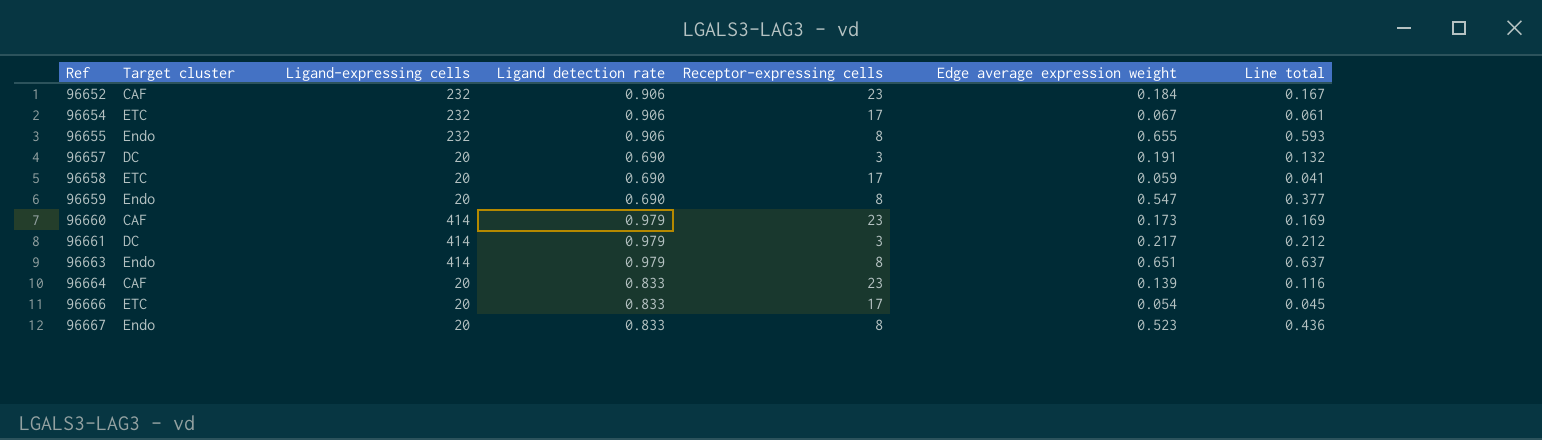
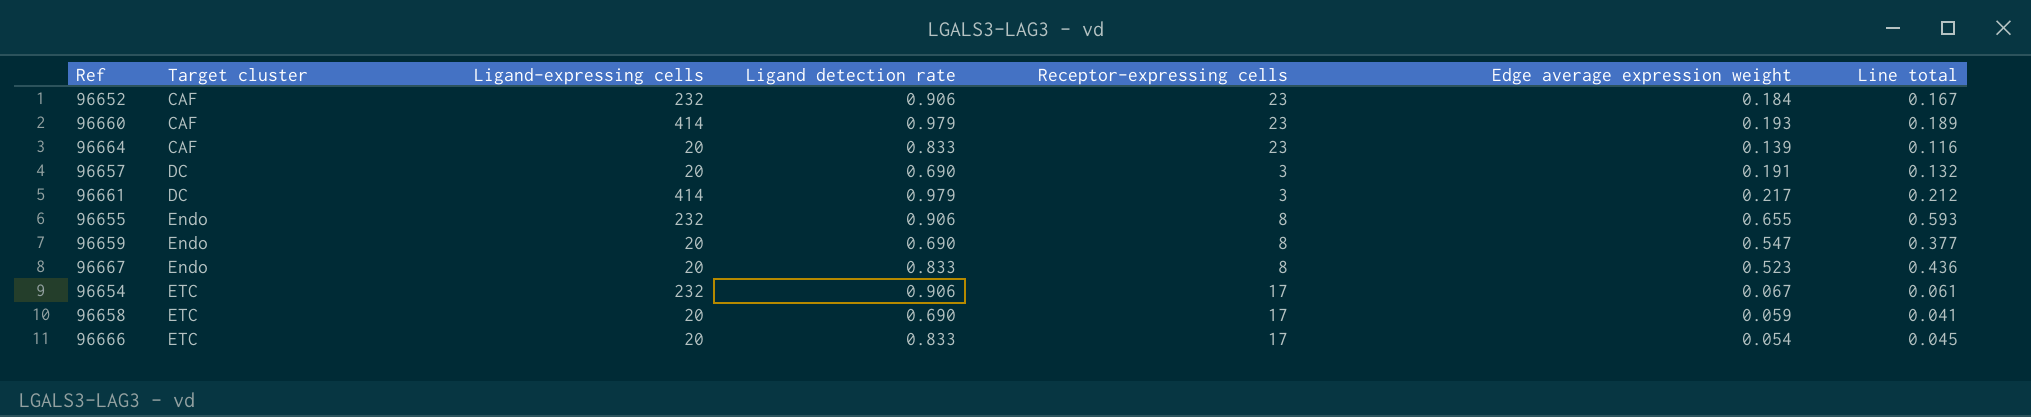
row order: Ref ascending -> Target cluster ascending
row 96663: Endo | 414 | 0.979 | 8 | 0.651 | 0.637 -> none
96660 | Edge average expression weight: 0.173 -> 0.193
96660 | Line total: 0.169 -> 0.189

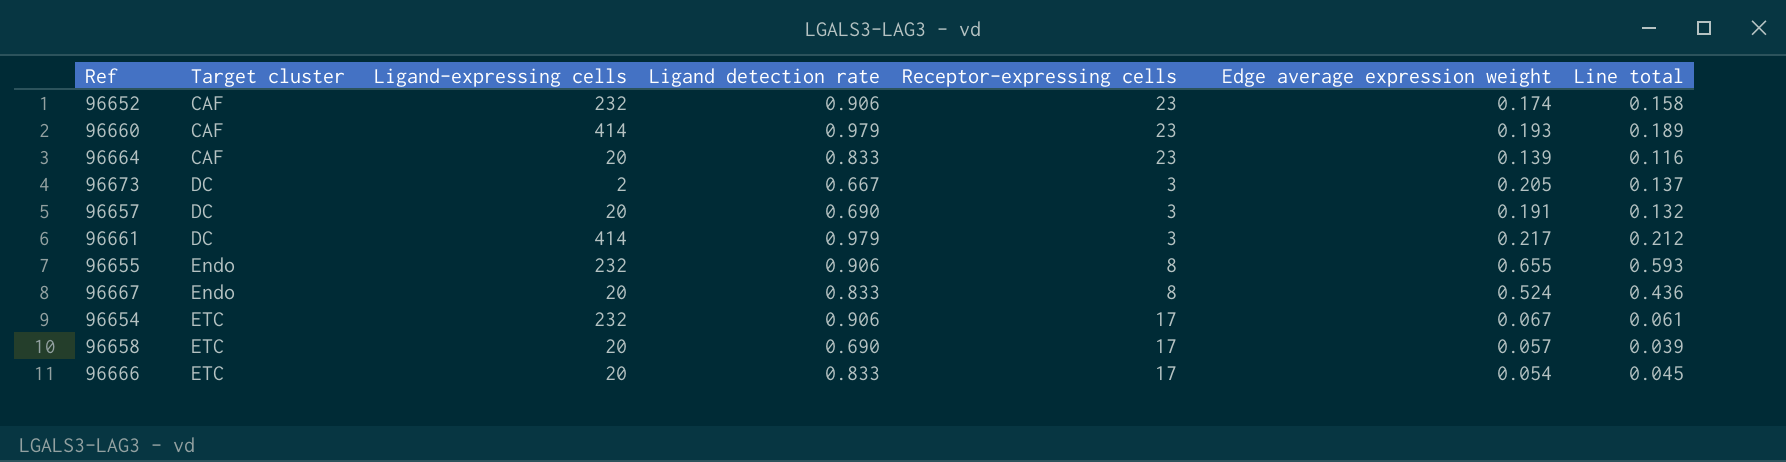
row 96659: Endo | 20 | 0.690 | 8 | 0.547 | 0.377 -> none
96652 | Edge average expression weight: 0.184 -> 0.174
96652 | Line total: 0.167 -> 0.158
row 96673: none -> DC | 2 | 0.667 | 3 | 0.205 | 0.137
96667 | Edge average expression weight: 0.523 -> 0.524
96658 | Edge average expression weight: 0.059 -> 0.057
96658 | Line total: 0.041 -> 0.039

